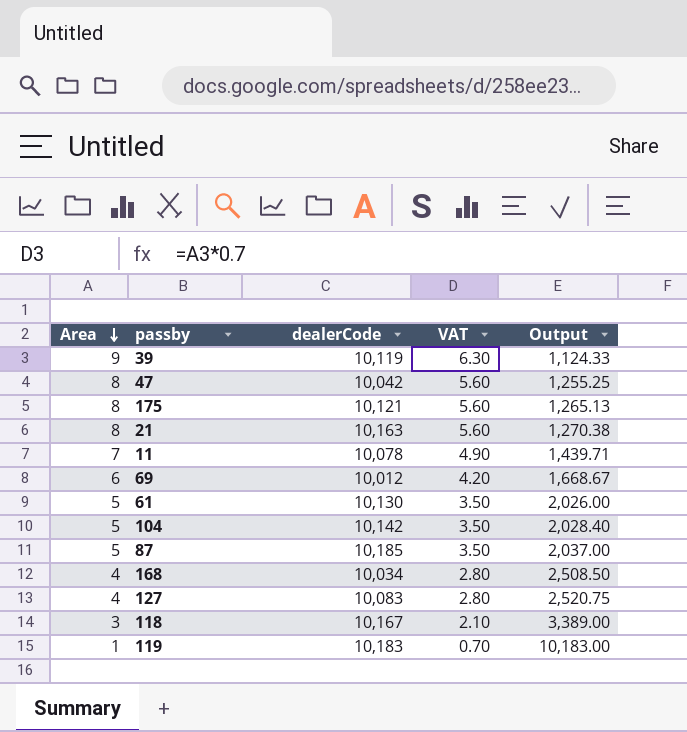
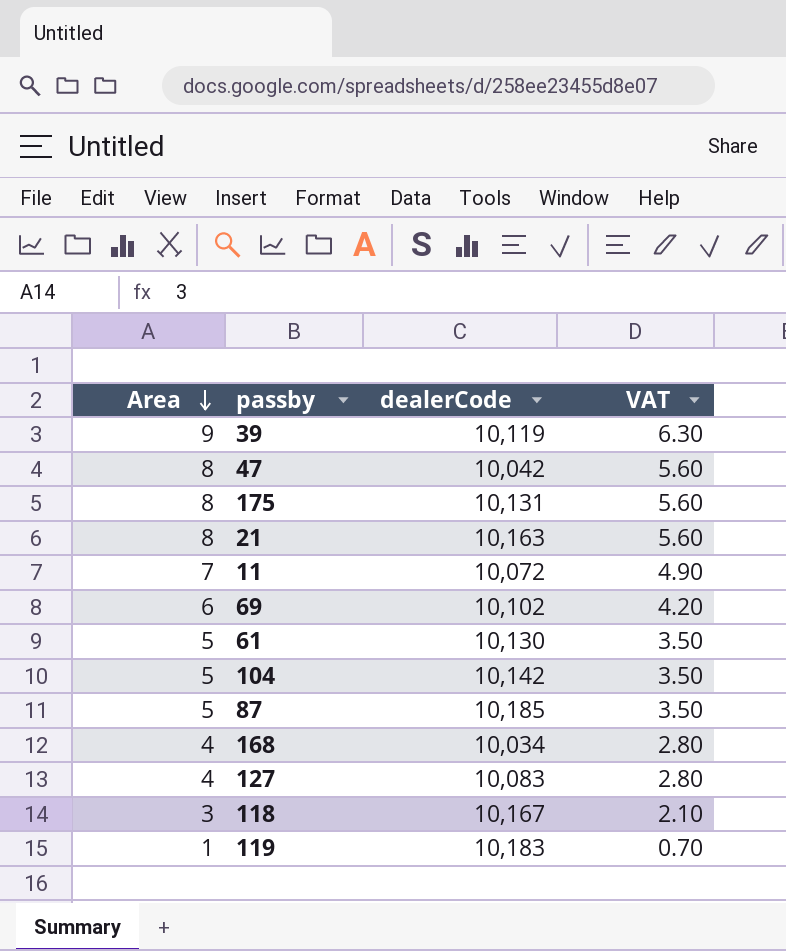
column Output | formula: [dealerCode] / [Area] -> none
175 | dealerCode: 10,121 -> 10,131
11 | dealerCode: 10,078 -> 10,072
69 | dealerCode: 10,012 -> 10,102

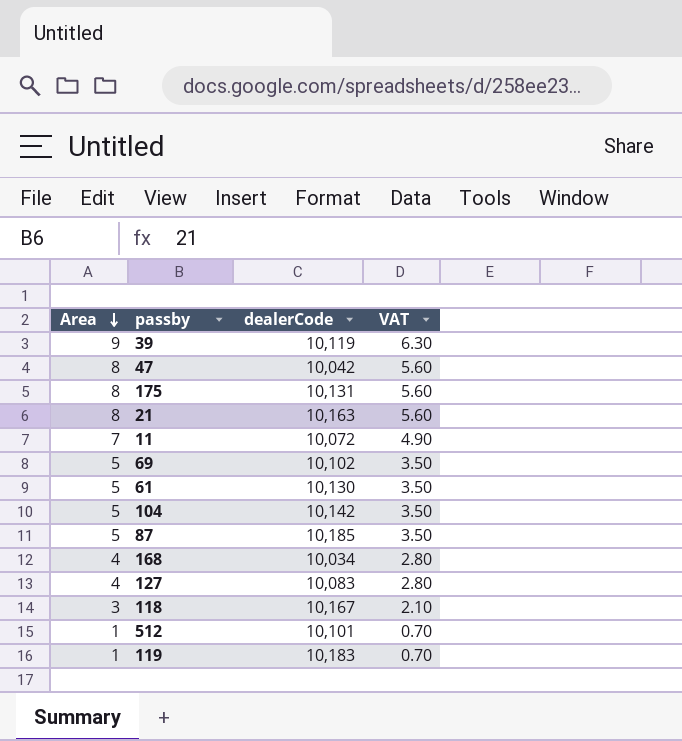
69 | Area: 6 -> 5
69 | VAT: 4.20 -> 3.50
row 512: none -> 1 | 10,101 | 0.70

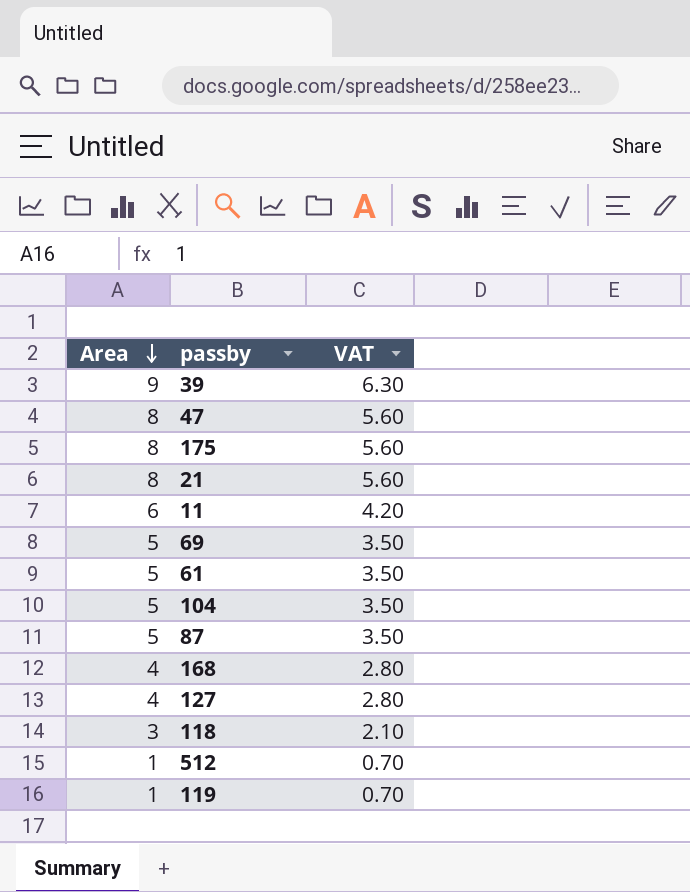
column dealerCode | position: 3 -> none
11 | Area: 7 -> 6
11 | VAT: 4.90 -> 4.20

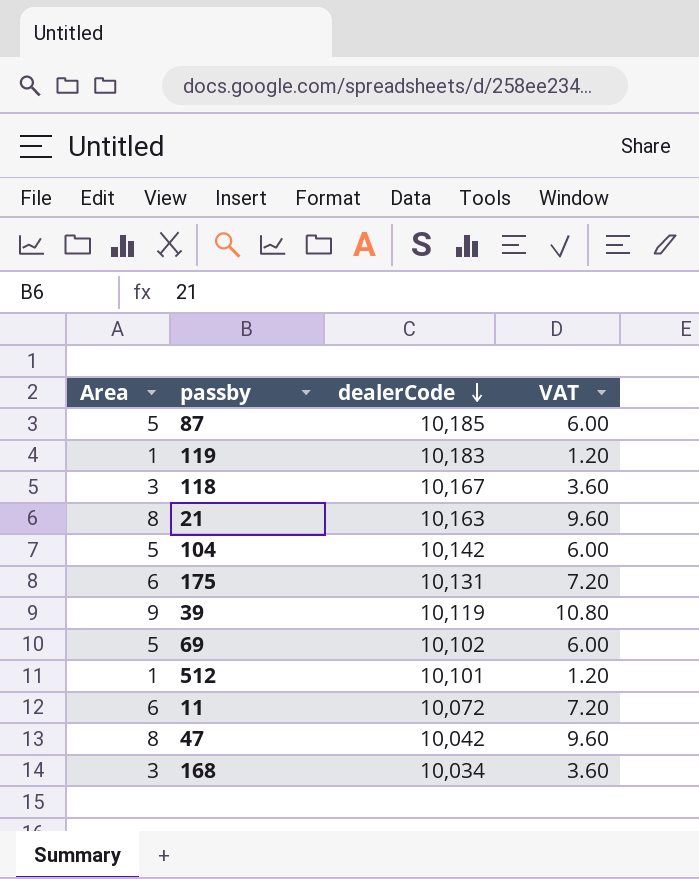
row order: Area descending -> dealerCode descending
column dealerCode | position: none -> 3
column VAT | formula: [Area] * 0.7 -> [Area] * 1.2
row 61: 5 | 3.50 -> none
row 127: 4 | 2.80 -> none
175 | Area: 8 -> 6
168 | Area: 4 -> 3

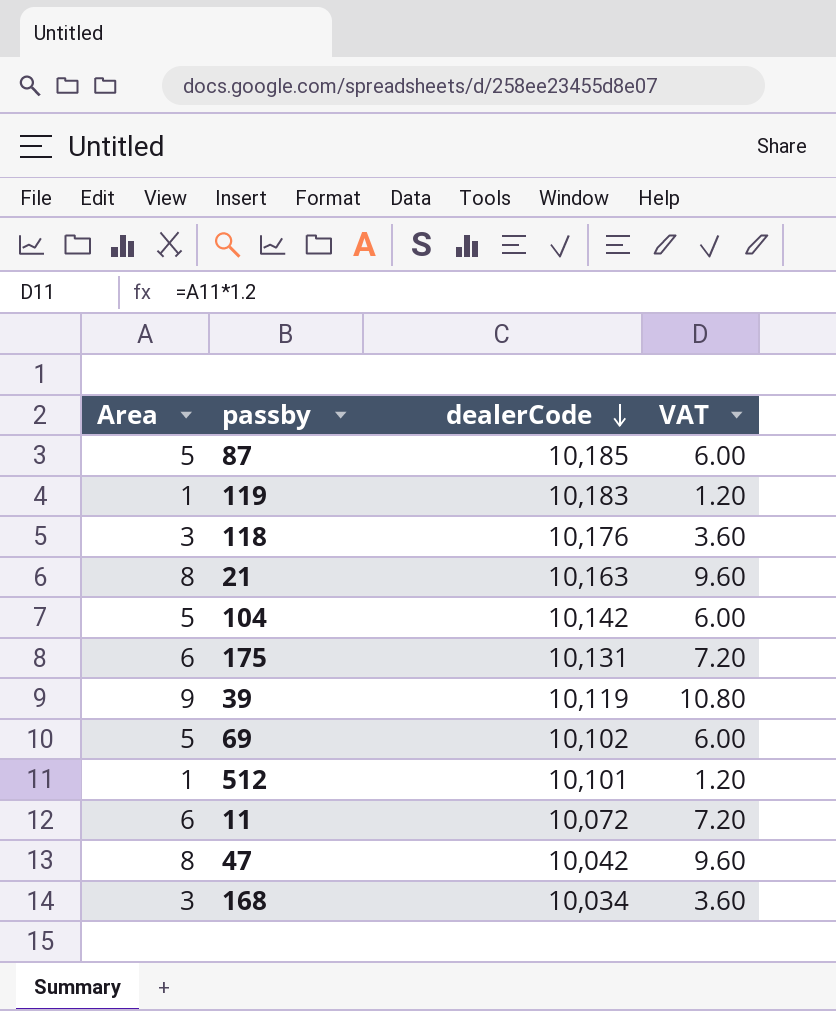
118 | dealerCode: 10,167 -> 10,176

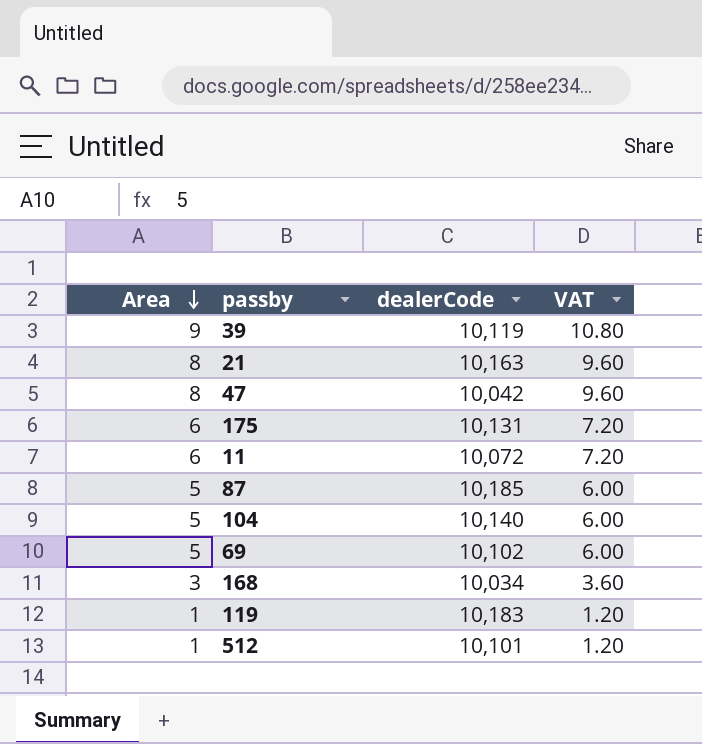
row order: dealerCode descending -> Area descending
row 118: 3 | 10,176 | 3.60 -> none
104 | dealerCode: 10,142 -> 10,140

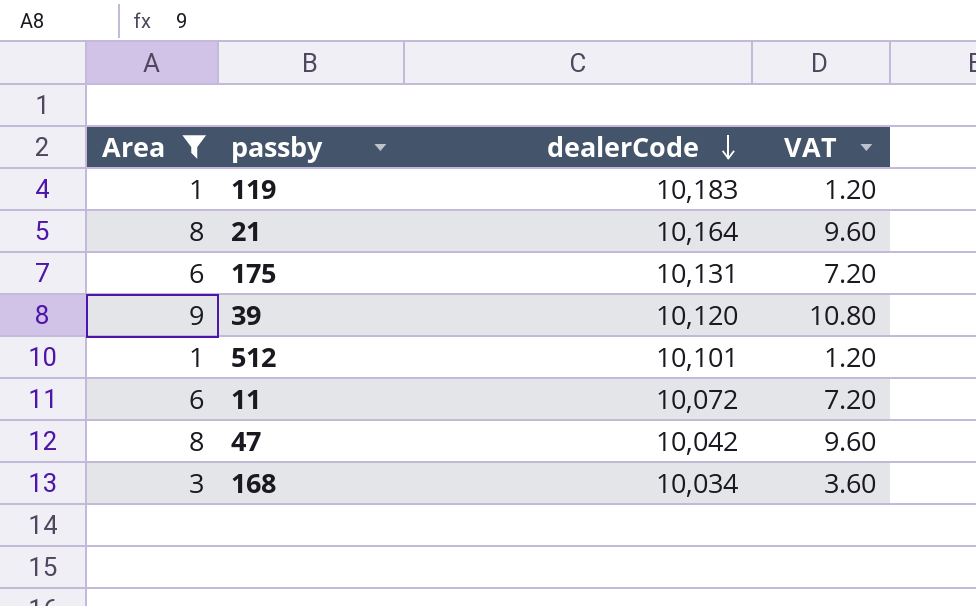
filter: none -> Area != 5
row order: Area descending -> dealerCode descending
21 | dealerCode: 10,163 -> 10,164
39 | dealerCode: 10,119 -> 10,120

